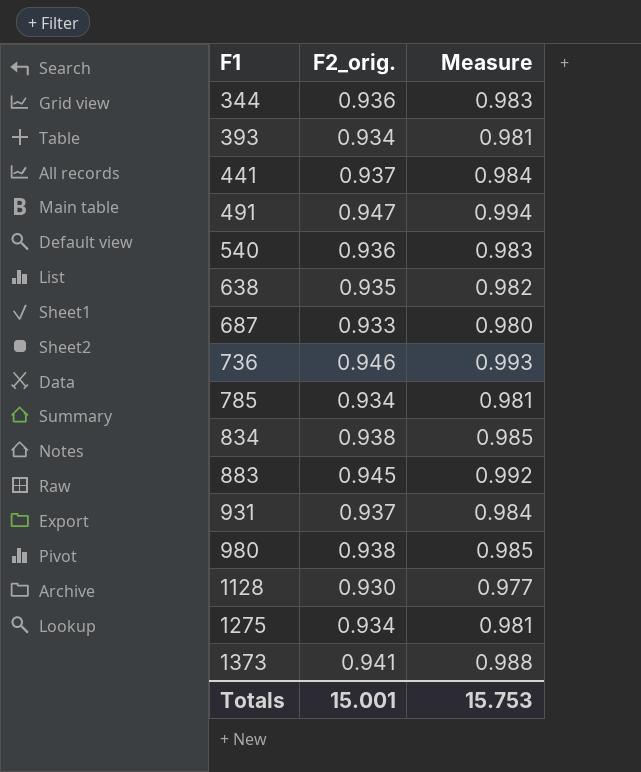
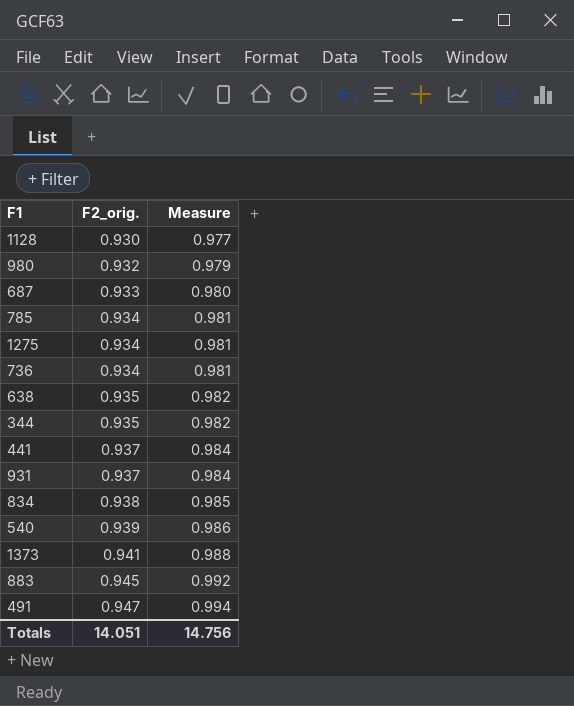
row order: F1 ascending -> F2_orig. ascending
row 393: 0.934 | 0.981 -> none
980 | F2_orig.: 0.938 -> 0.932
980 | Measure: 0.985 -> 0.979
736 | F2_orig.: 0.946 -> 0.934
736 | Measure: 0.993 -> 0.981
344 | F2_orig.: 0.936 -> 0.935
344 | Measure: 0.983 -> 0.982
540 | F2_orig.: 0.936 -> 0.939
540 | Measure: 0.983 -> 0.986
Totals | F2_orig.: 15.001 -> 14.051
Totals | Measure: 15.753 -> 14.756

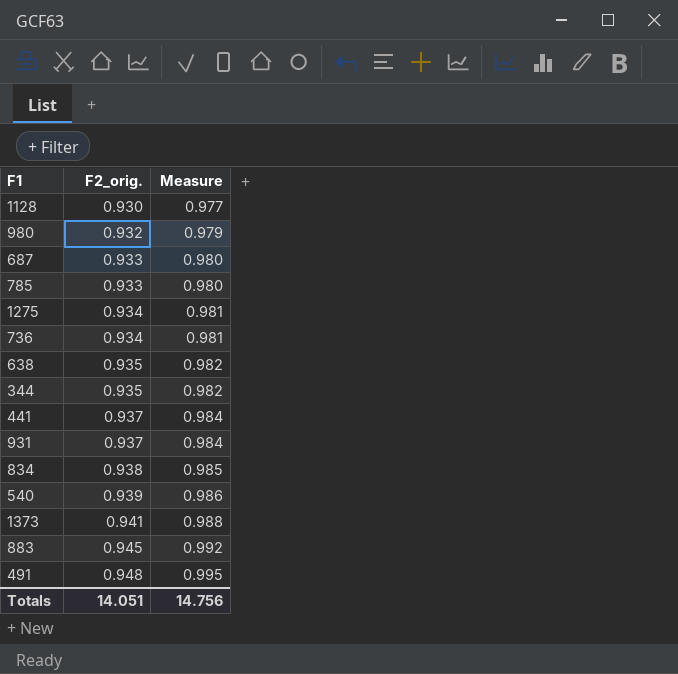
785 | F2_orig.: 0.934 -> 0.933
785 | Measure: 0.981 -> 0.980
491 | F2_orig.: 0.947 -> 0.948
491 | Measure: 0.994 -> 0.995

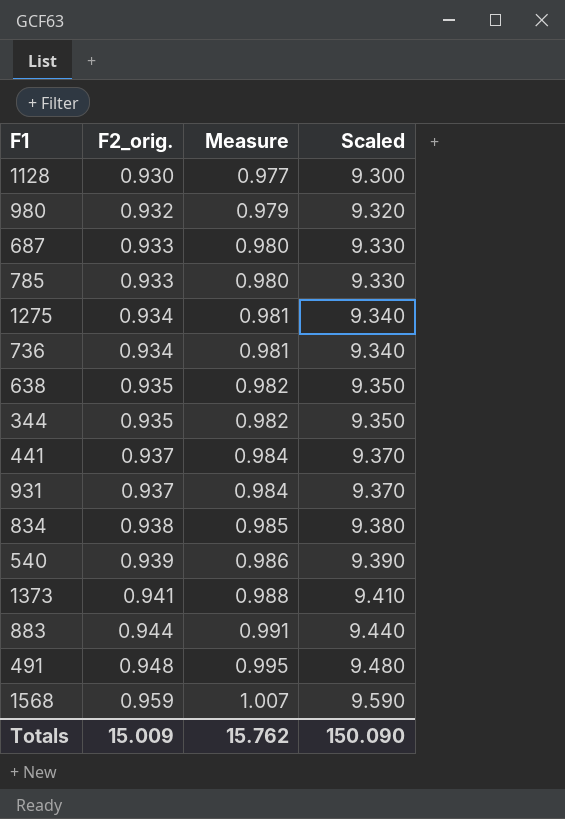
column Scaled | formula: none -> [F2_orig.] * 10
883 | F2_orig.: 0.945 -> 0.944
883 | Measure: 0.992 -> 0.991
row 1568: none -> 0.959 | 1.007 | 9.590
Totals | F2_orig.: 14.051 -> 15.009
Totals | Measure: 14.756 -> 15.762

